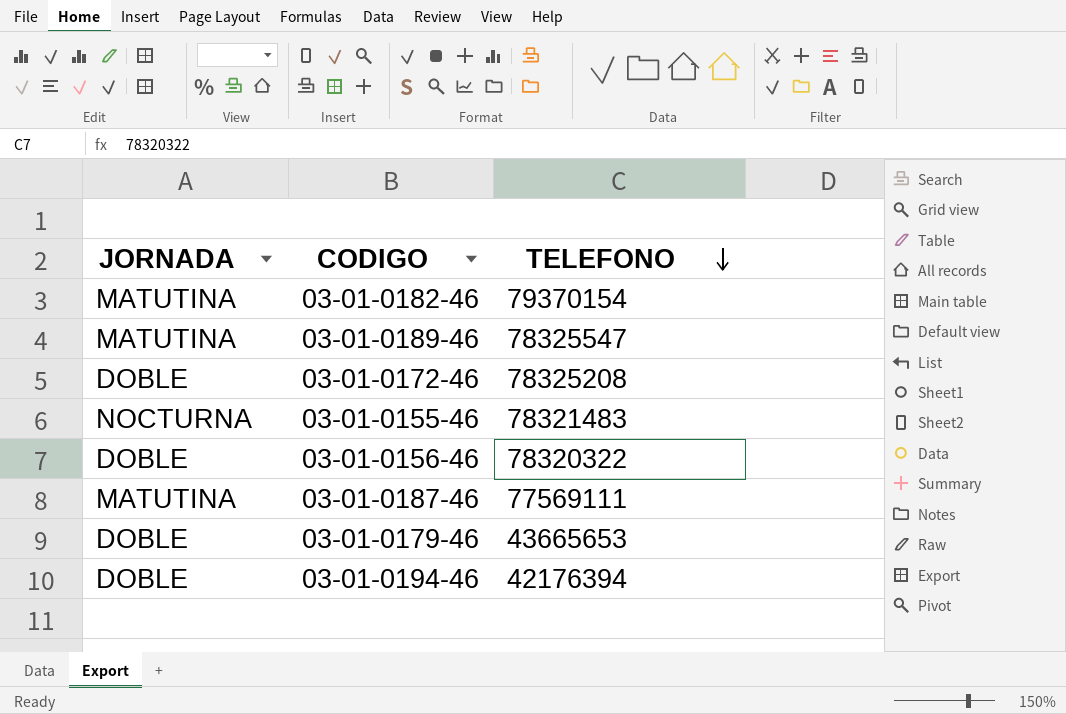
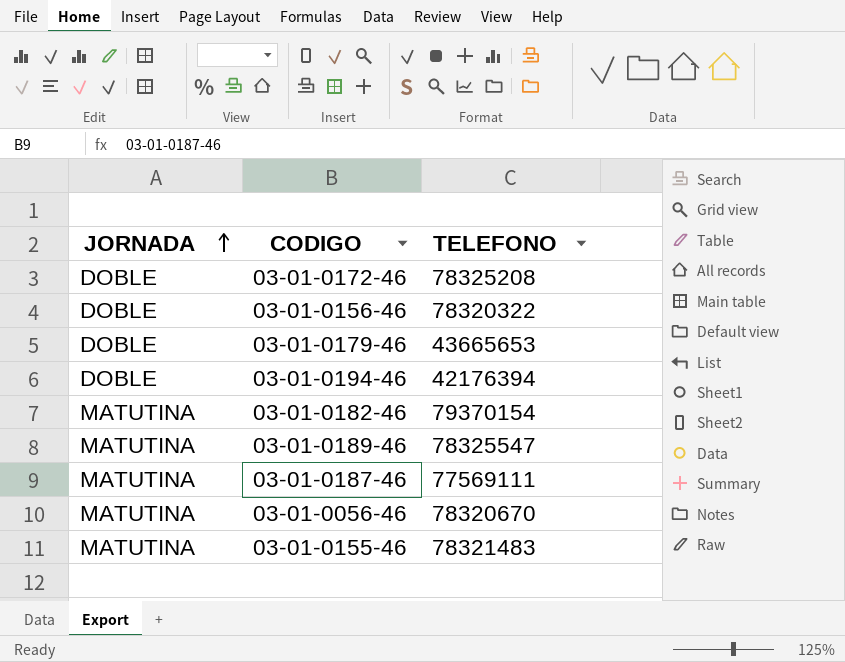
row order: TELEFONO descending -> JORNADA ascending
row 03-01-0056-46: none -> MATUTINA | 78320670
03-01-0155-46 | JORNADA: NOCTURNA -> MATUTINA

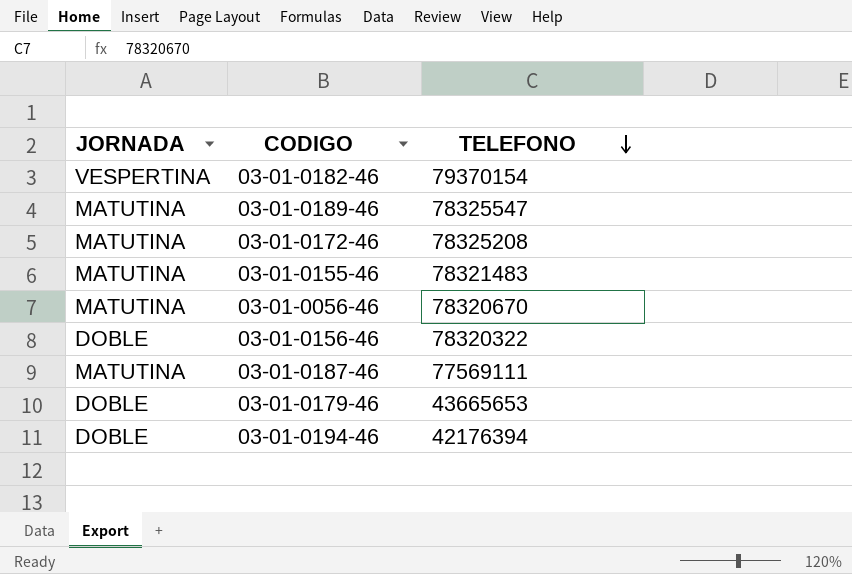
row order: JORNADA ascending -> TELEFONO descending
03-01-0182-46 | JORNADA: MATUTINA -> VESPERTINA
03-01-0172-46 | JORNADA: DOBLE -> MATUTINA

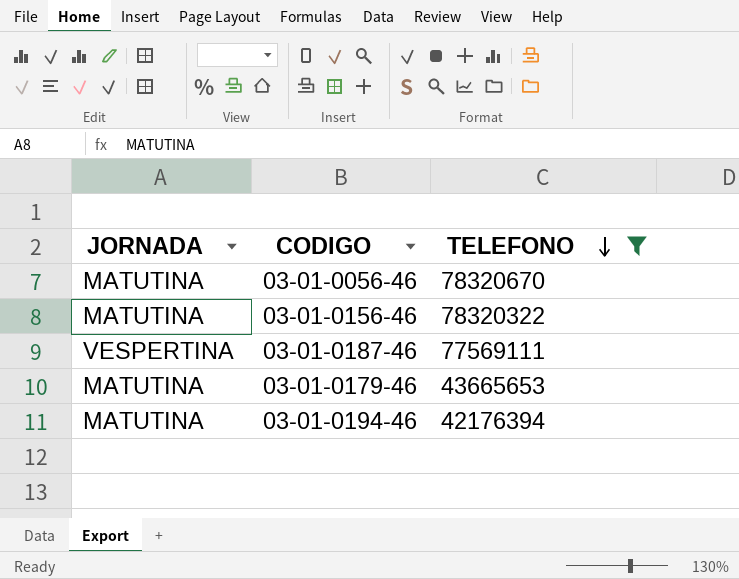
filter: none -> TELEFONO <= 78320670
03-01-0156-46 | JORNADA: DOBLE -> MATUTINA
03-01-0187-46 | JORNADA: MATUTINA -> VESPERTINA
03-01-0179-46 | JORNADA: DOBLE -> MATUTINA
03-01-0194-46 | JORNADA: DOBLE -> MATUTINA

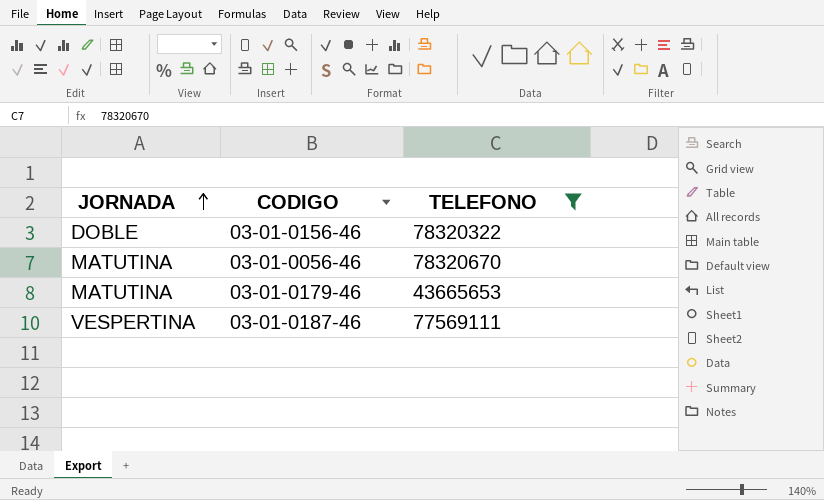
row order: TELEFONO descending -> JORNADA ascending
row 03-01-0194-46: MATUTINA | 42176394 -> none
03-01-0156-46 | JORNADA: MATUTINA -> DOBLE

